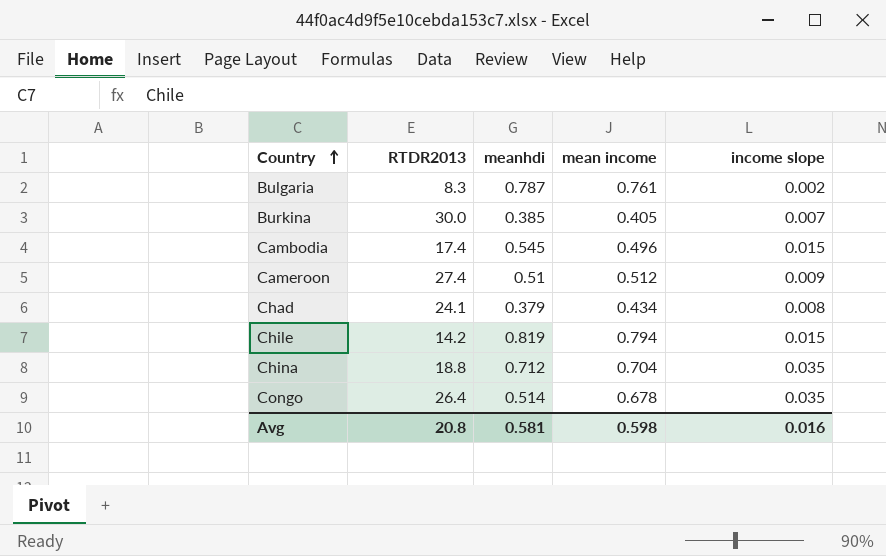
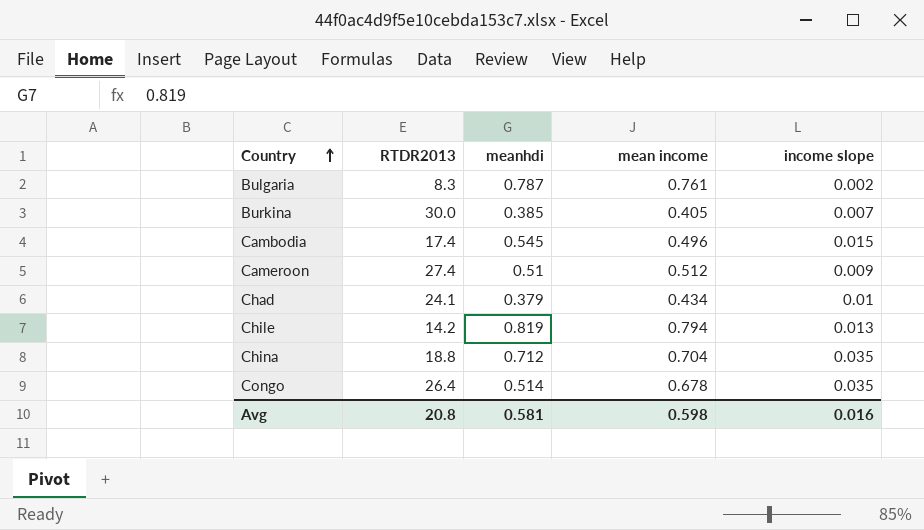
Chad | income slope: 0.008 -> 0.01
Chile | income slope: 0.015 -> 0.013

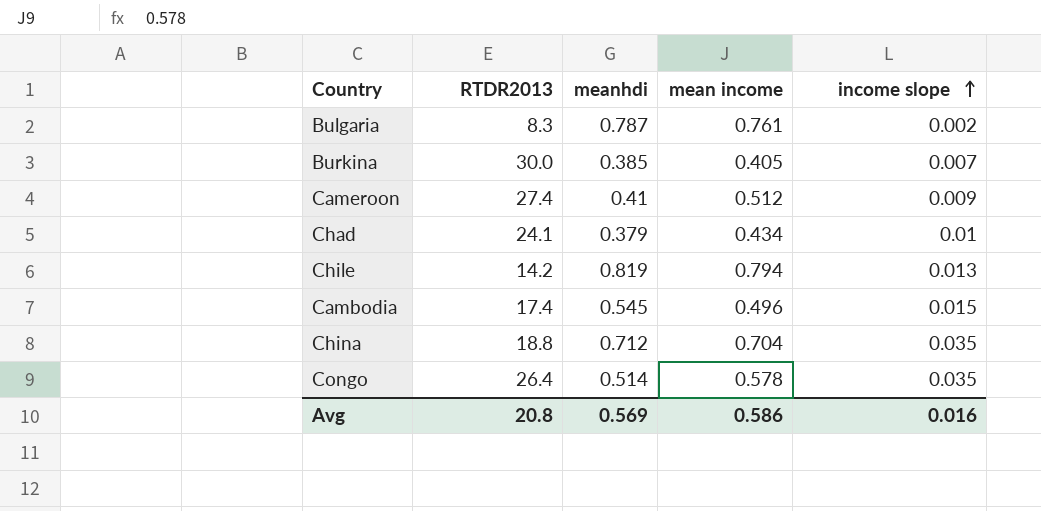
row order: Country ascending -> income slope ascending
Cameroon | meanhdi: 0.51 -> 0.41
Congo | mean income: 0.678 -> 0.578
Avg | meanhdi: 0.581 -> 0.569
Avg | mean income: 0.598 -> 0.586

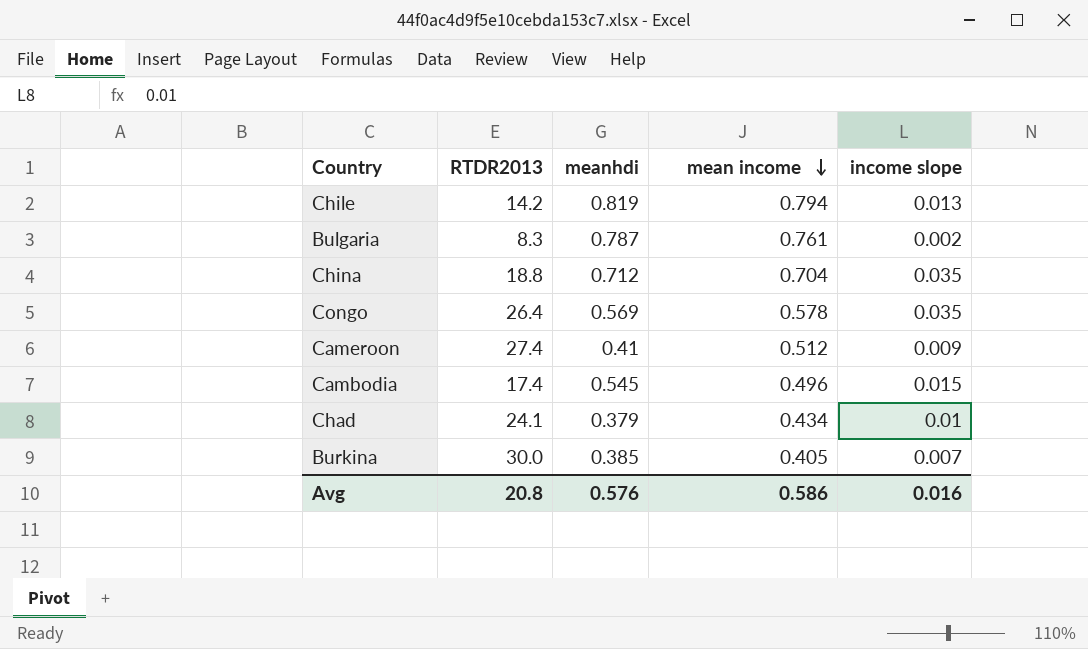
row order: income slope ascending -> mean income descending
Congo | meanhdi: 0.514 -> 0.569
Avg | meanhdi: 0.569 -> 0.576

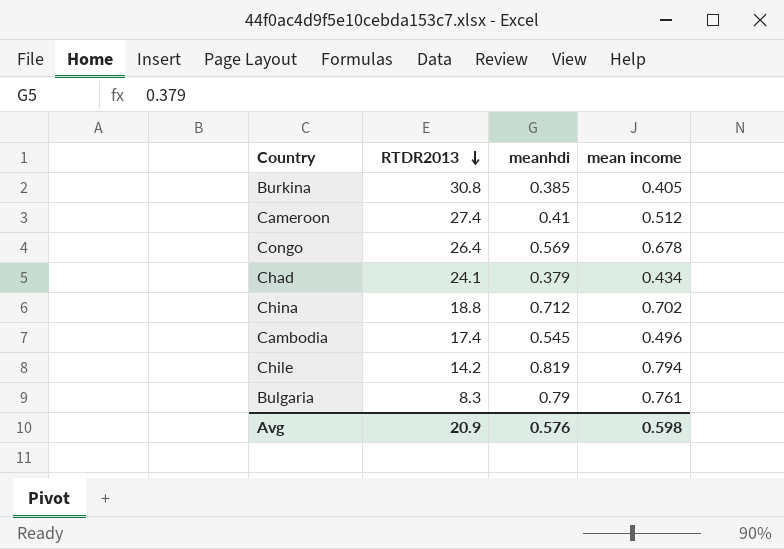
row order: mean income descending -> RTDR2013 descending
column income slope | position: 5 -> none
Burkina | RTDR2013: 30.0 -> 30.8
Congo | mean income: 0.578 -> 0.678
China | mean income: 0.704 -> 0.702
Bulgaria | meanhdi: 0.787 -> 0.79
Avg | RTDR2013: 20.8 -> 20.9
Avg | mean income: 0.586 -> 0.598

